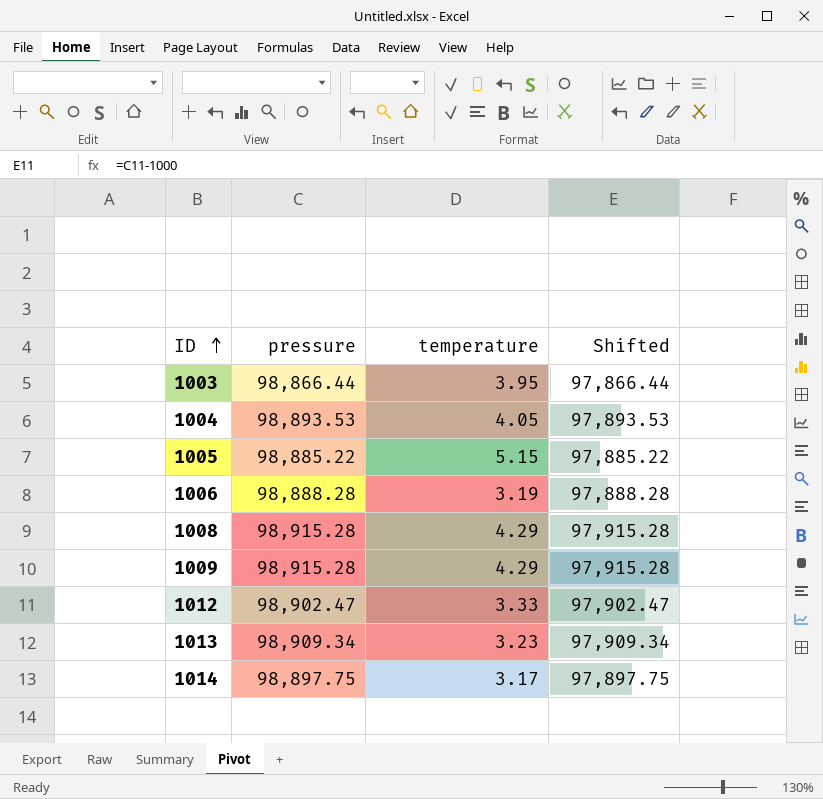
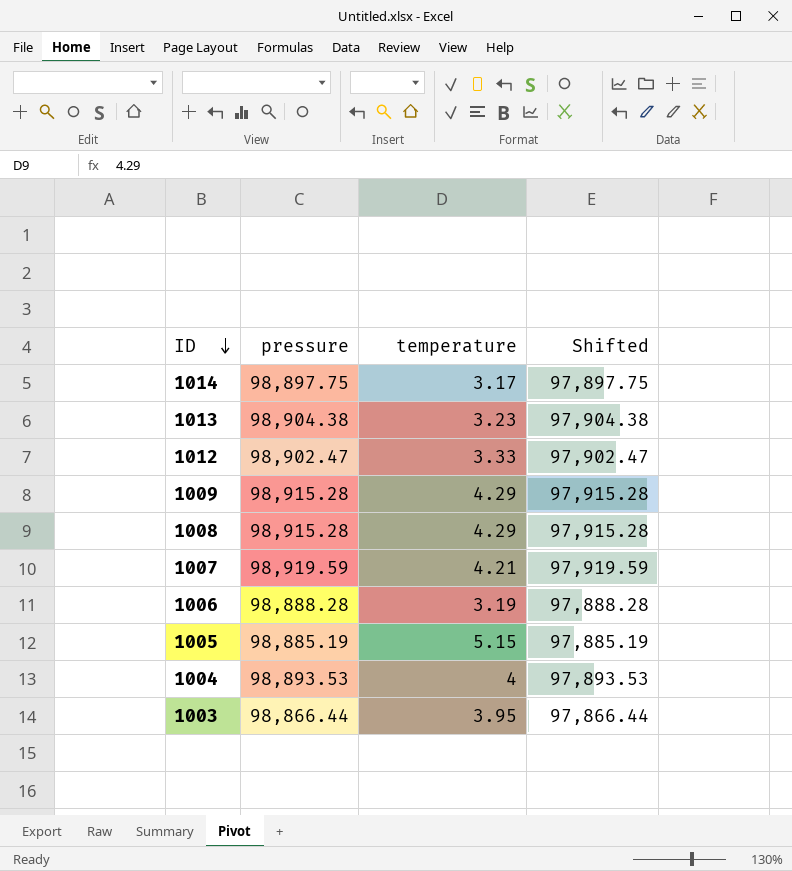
row order: ID ascending -> ID descending
1013 | pressure: 98,909.34 -> 98,904.38
1013 | Shifted: 97,909.34 -> 97,904.38
row 1007: none -> 98,919.59 | 4.21 | 97,919.59
1005 | pressure: 98,885.22 -> 98,885.19
1005 | Shifted: 97,885.22 -> 97,885.19
1004 | temperature: 4.05 -> 4

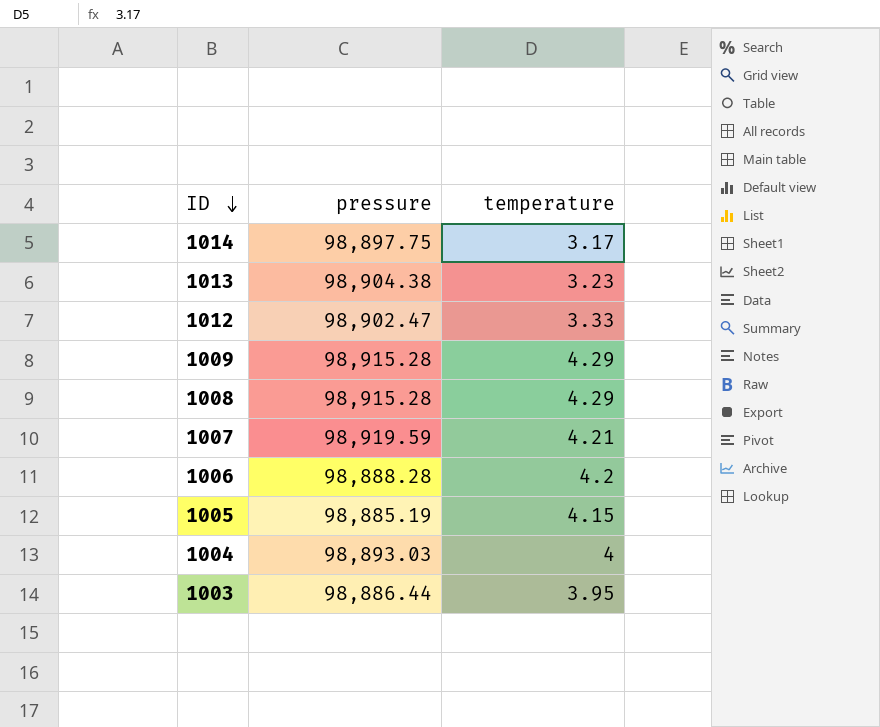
column Shifted | formula: [pressure] - 1000 -> none
1006 | temperature: 3.19 -> 4.2
1005 | temperature: 5.15 -> 4.15
1004 | pressure: 98,893.53 -> 98,893.03
1003 | pressure: 98,866.44 -> 98,886.44

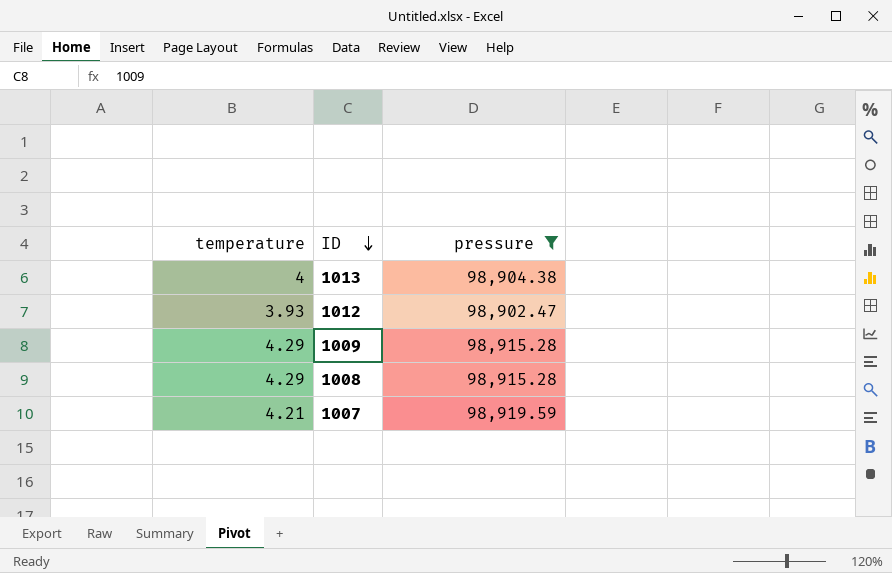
filter: none -> pressure >= 98,902.47
column temperature | position: 3 -> 1
1013 | temperature: 3.23 -> 4
1012 | temperature: 3.33 -> 3.93

